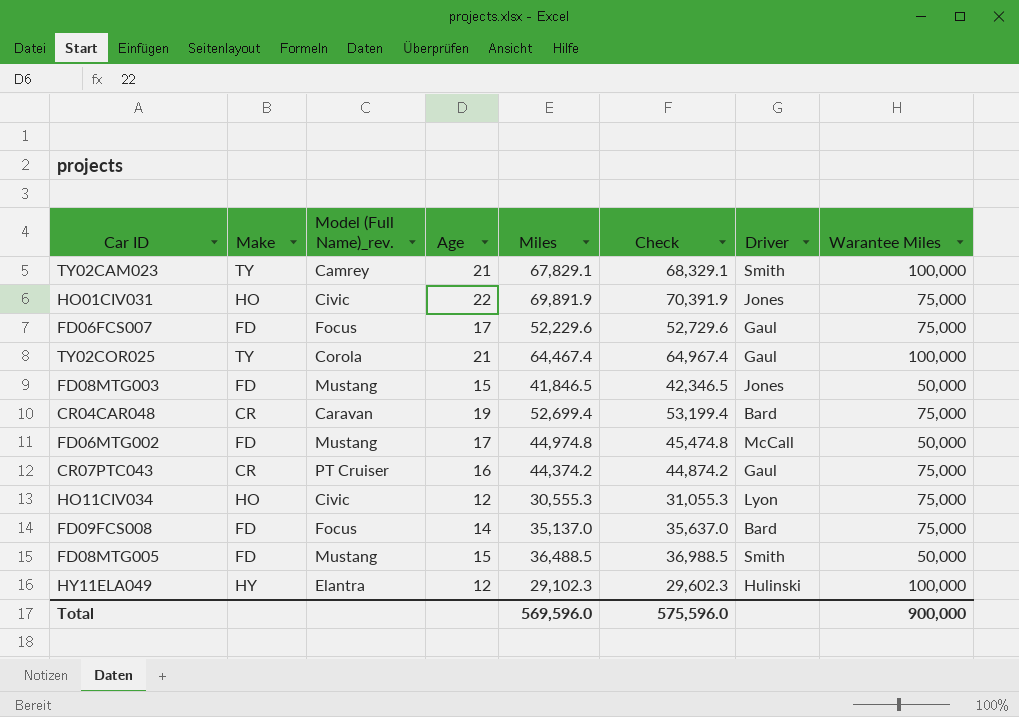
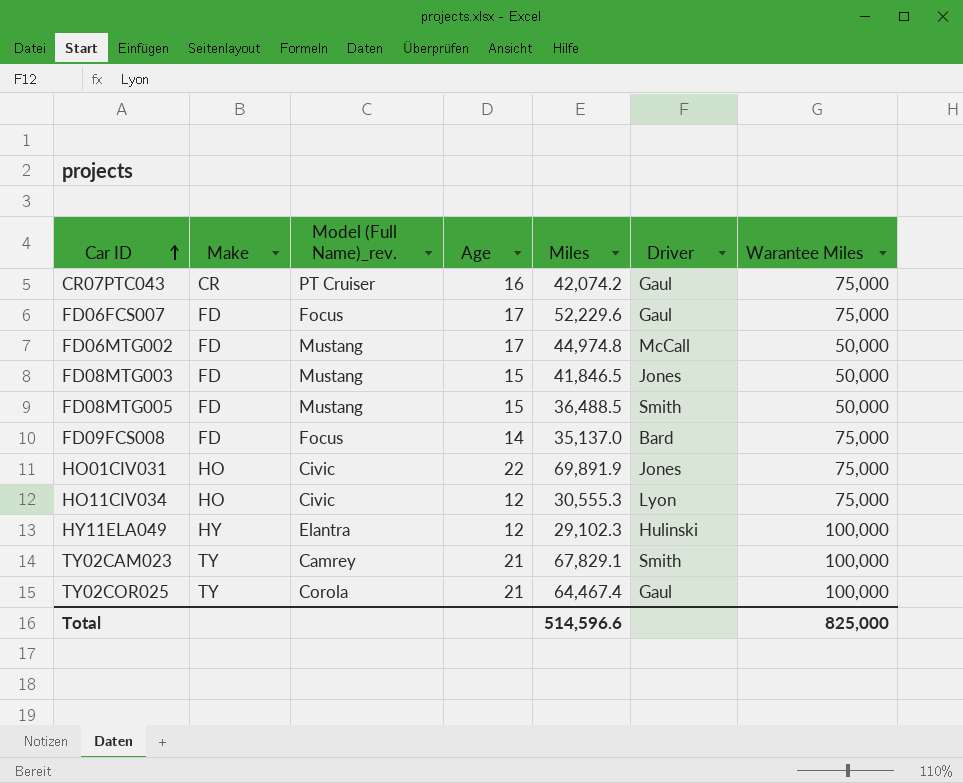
row order: none -> Car ID ascending
column Check | formula: [Miles] + 500 -> none
row CR04CAR048: CR | Caravan | 19 | 52,699.4 | 53,199.4 | Bard | 75,000 -> none
CR07PTC043 | Miles: 44,374.2 -> 42,074.2
Total | Miles: 569,596.0 -> 514,596.6
Total | Warantee Miles: 900,000 -> 825,000

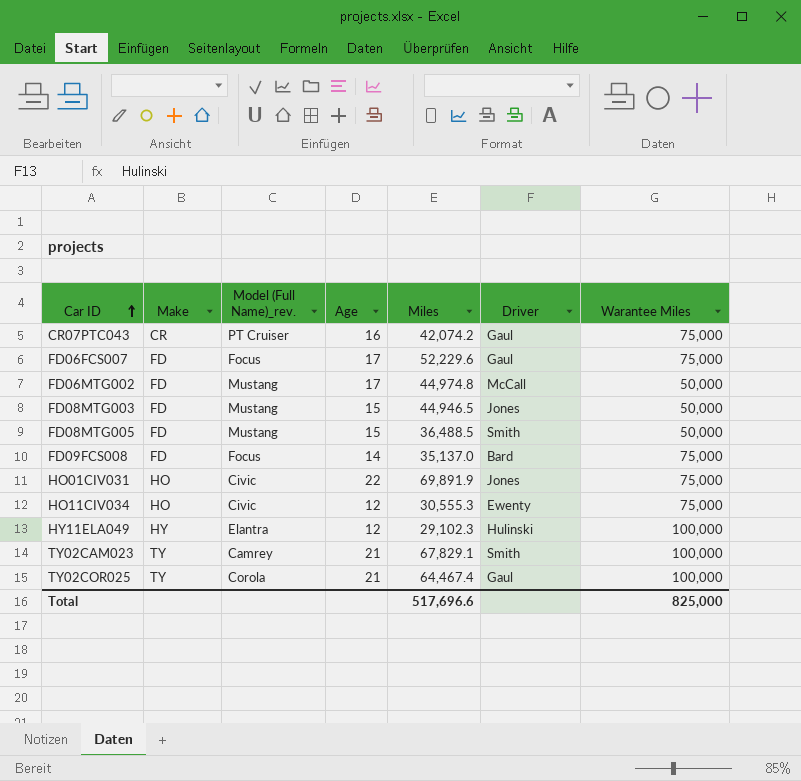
FD08MTG003 | Miles: 41,846.5 -> 44,946.5
HO11CIV034 | Driver: Lyon -> Ewenty
Total | Miles: 514,596.6 -> 517,696.6

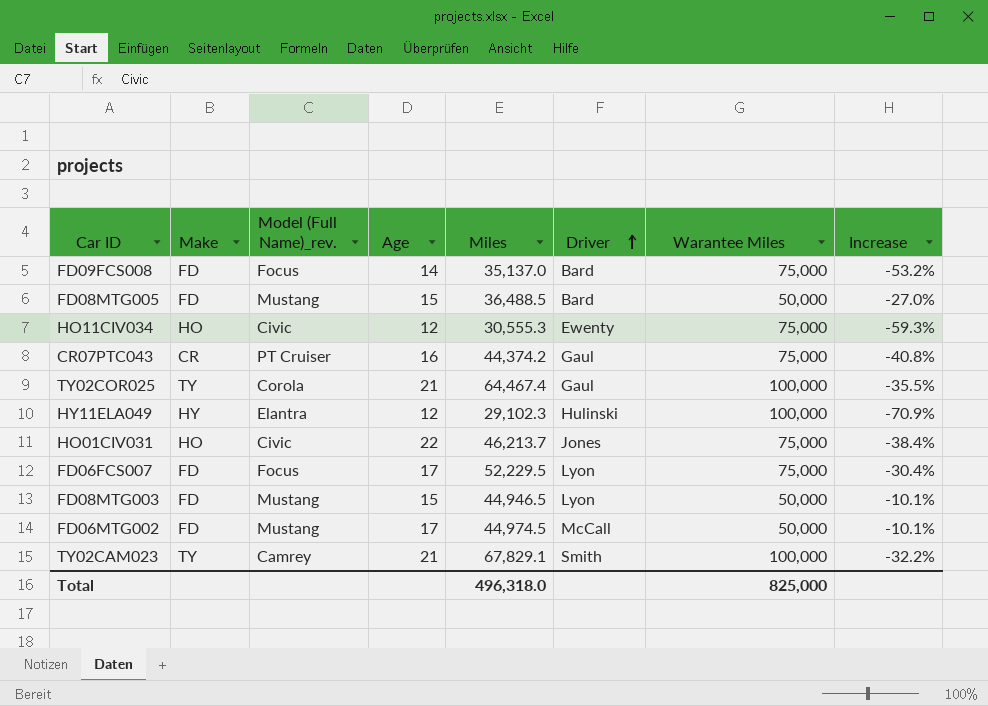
row order: Car ID ascending -> Driver ascending
column Increase | formula: none -> ([Miles] - [Warantee Miles]) / [Warantee Miles]
FD08MTG005 | Driver: Smith -> Bard
CR07PTC043 | Miles: 42,074.2 -> 44,374.2
HO01CIV031 | Miles: 69,891.9 -> 46,213.7
FD06FCS007 | Miles: 52,229.6 -> 52,229.5
FD06FCS007 | Driver: Gaul -> Lyon
FD08MTG003 | Driver: Jones -> Lyon
FD06MTG002 | Miles: 44,974.8 -> 44,974.5
Total | Miles: 517,696.6 -> 496,318.0

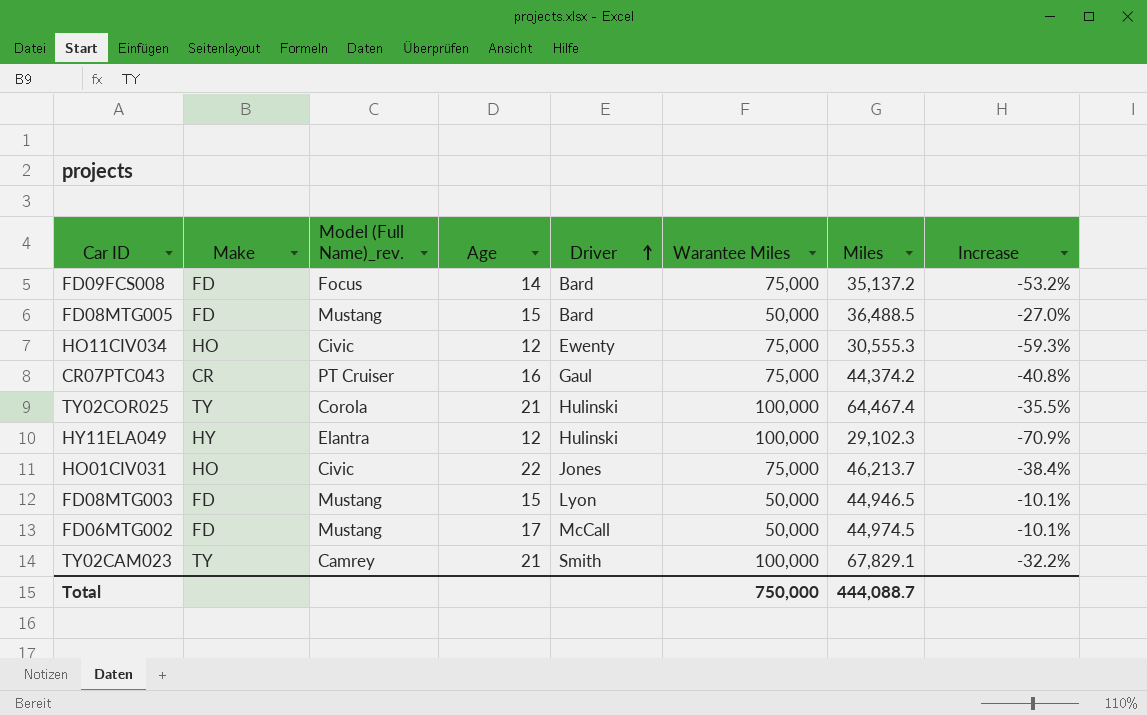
column Miles | position: 5 -> 7
row FD06FCS007: FD | Focus | 17 | 52,229.5 | Lyon | 75,000 | -30.4% -> none
FD09FCS008 | Miles: 35,137.0 -> 35,137.2
TY02COR025 | Driver: Gaul -> Hulinski
Total | Warantee Miles: 825,000 -> 750,000
Total | Miles: 496,318.0 -> 444,088.7

